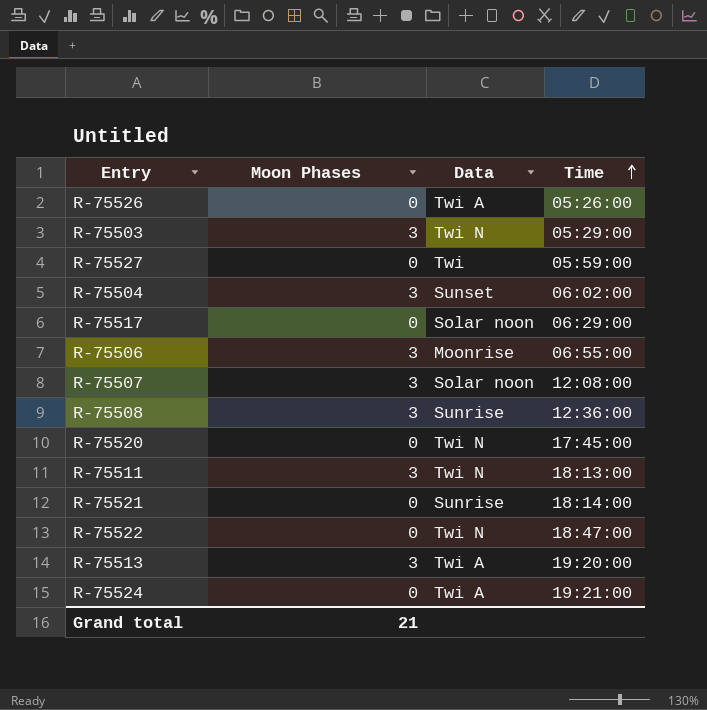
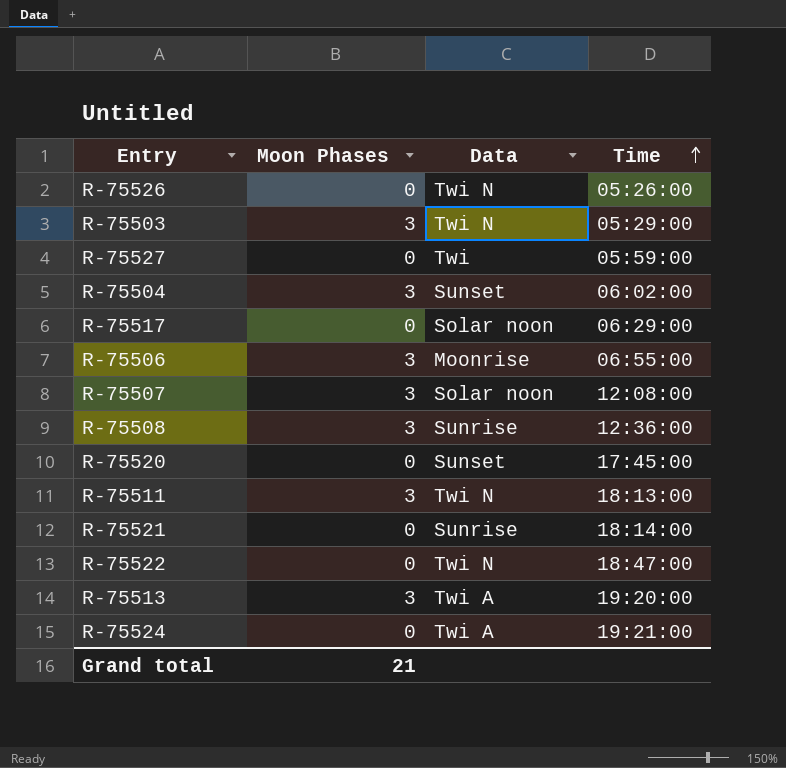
R-75526 | Data: Twi A -> Twi N
R-75520 | Data: Twi N -> Sunset

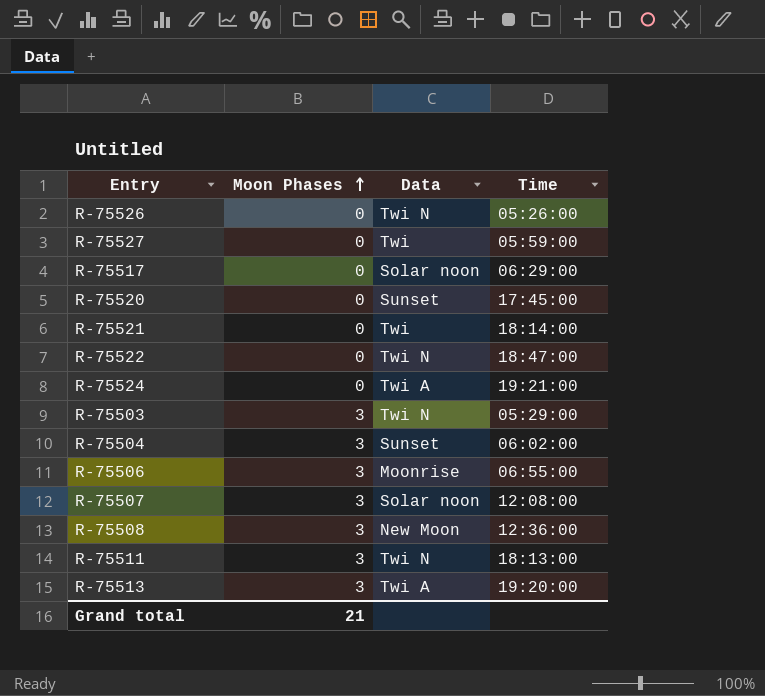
row order: Time ascending -> Moon Phases ascending
R-75521 | Data: Sunrise -> Twi
R-75508 | Data: Sunrise -> New Moon

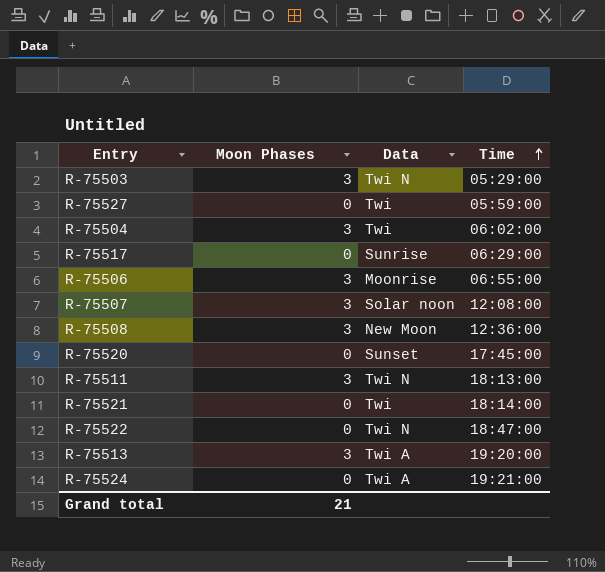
row order: Moon Phases ascending -> Time ascending
row R-75526: 0 | Twi N | 05:26:00 -> none
R-75504 | Data: Sunset -> Twi
R-75517 | Data: Solar noon -> Sunrise

